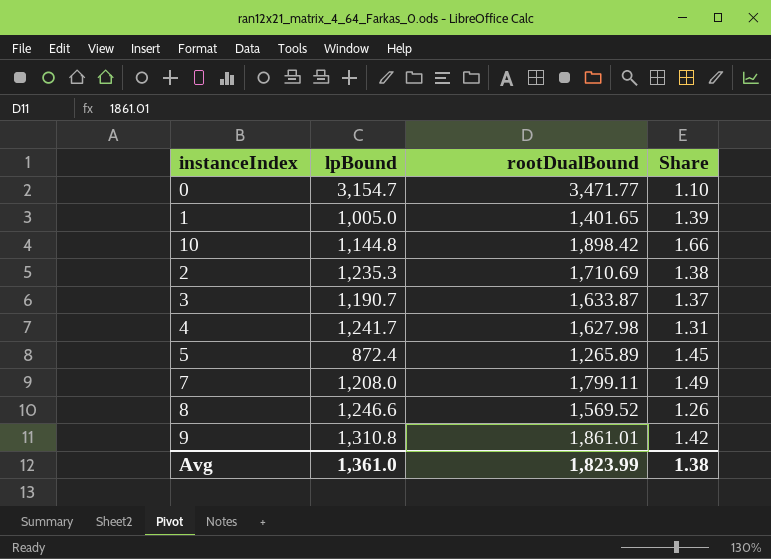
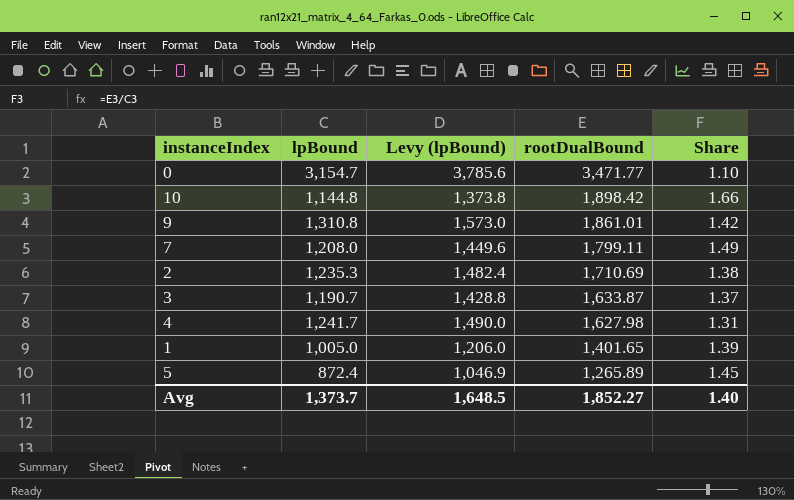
row order: none -> rootDualBound descending
column Levy (lpBound) | formula: none -> [lpBound] * 1.2
row 8: 1,246.6 | 1,569.52 | 1.26 -> none
Avg | lpBound: 1,361.0 -> 1,373.7
Avg | rootDualBound: 1,823.99 -> 1,852.27
Avg | Share: 1.38 -> 1.40

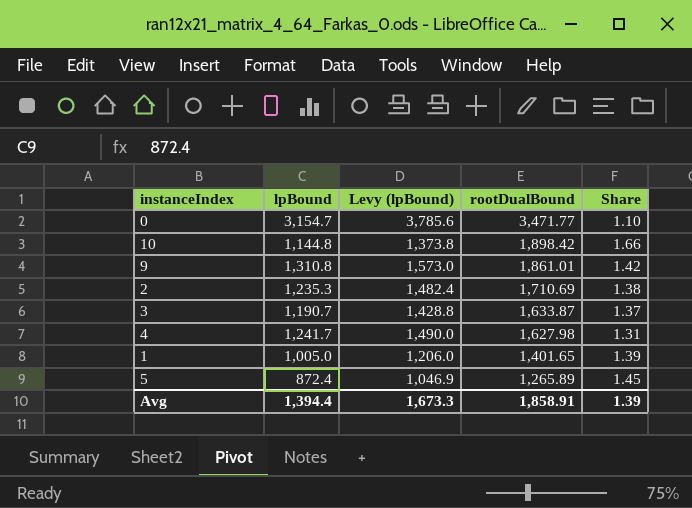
row 7: 1,208.0 | 1,449.6 | 1,799.11 | 1.49 -> none
Avg | lpBound: 1,373.7 -> 1,394.4
Avg | Levy (lpBound): 1,648.5 -> 1,673.3
Avg | rootDualBound: 1,852.27 -> 1,858.91
Avg | Share: 1.40 -> 1.39

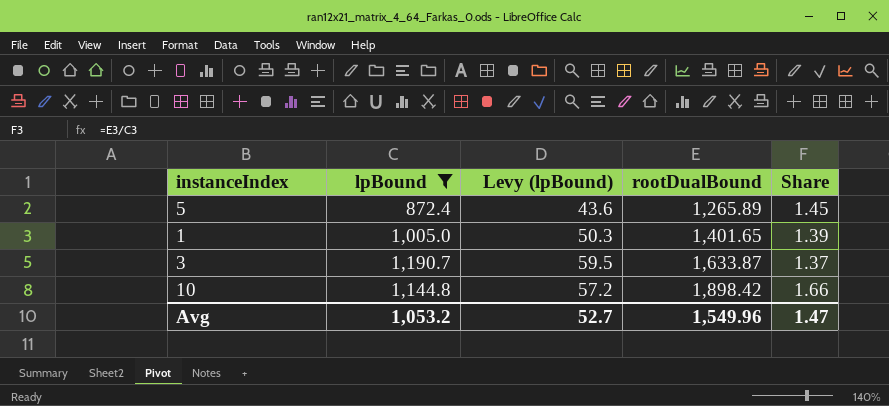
filter: none -> lpBound <= 1,190.7
row order: rootDualBound descending -> rootDualBound ascending
column Levy (lpBound) | formula: [lpBound] * 1.2 -> [lpBound] * 0.05
Avg | lpBound: 1,394.4 -> 1,053.2
Avg | Levy (lpBound): 1,673.3 -> 52.7
Avg | rootDualBound: 1,858.91 -> 1,549.96
Avg | Share: 1.39 -> 1.47

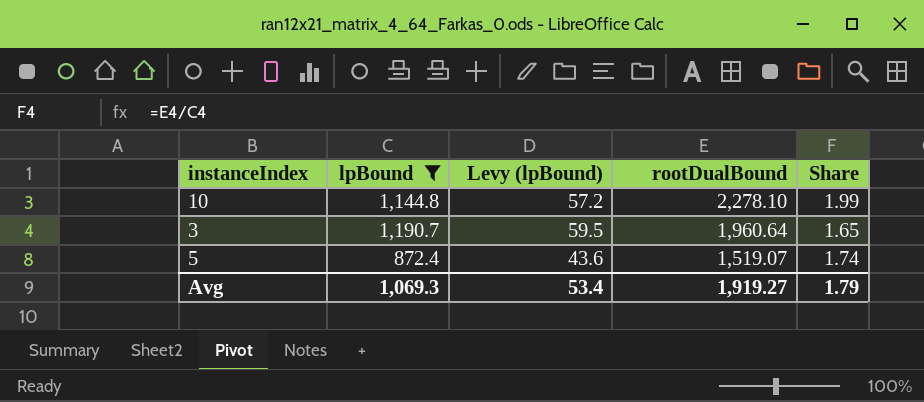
row order: rootDualBound ascending -> rootDualBound descending
row 1: 1,005.0 | 50.3 | 1,401.65 | 1.39 -> none
10 | rootDualBound: 1,898.42 -> 2,278.10
10 | Share: 1.66 -> 1.99
3 | rootDualBound: 1,633.87 -> 1,960.64
3 | Share: 1.37 -> 1.65
5 | rootDualBound: 1,265.89 -> 1,519.07
5 | Share: 1.45 -> 1.74
Avg | lpBound: 1,053.2 -> 1,069.3
Avg | Levy (lpBound): 52.7 -> 53.4
Avg | rootDualBound: 1,549.96 -> 1,919.27
Avg | Share: 1.47 -> 1.79

